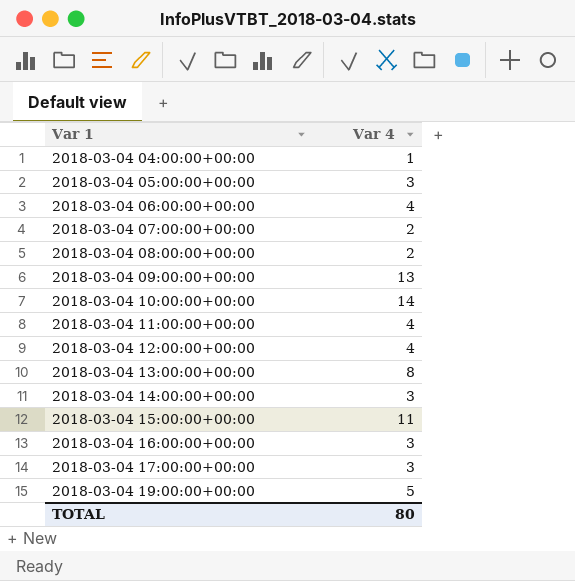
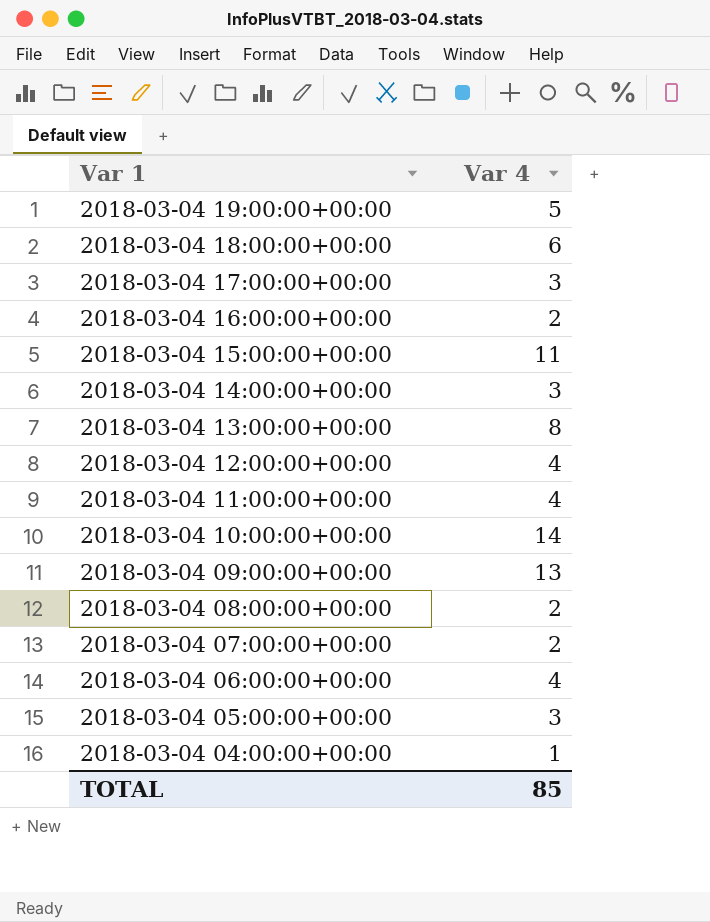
row order: Var 1 ascending -> Var 1 descending
row 2018-03-04 18:00:00+00:00: none -> 6
2018-03-04 16:00:00+00:00 | Var 4: 3 -> 2
TOTAL | Var 4: 80 -> 85

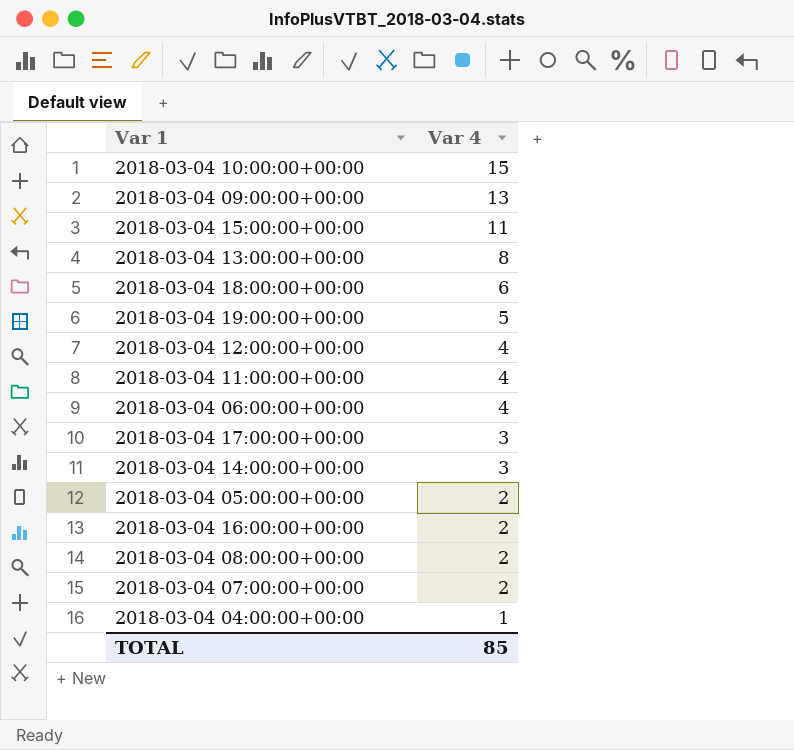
row order: Var 1 descending -> Var 4 descending
2018-03-04 10:00:00+00:00 | Var 4: 14 -> 15
2018-03-04 05:00:00+00:00 | Var 4: 3 -> 2

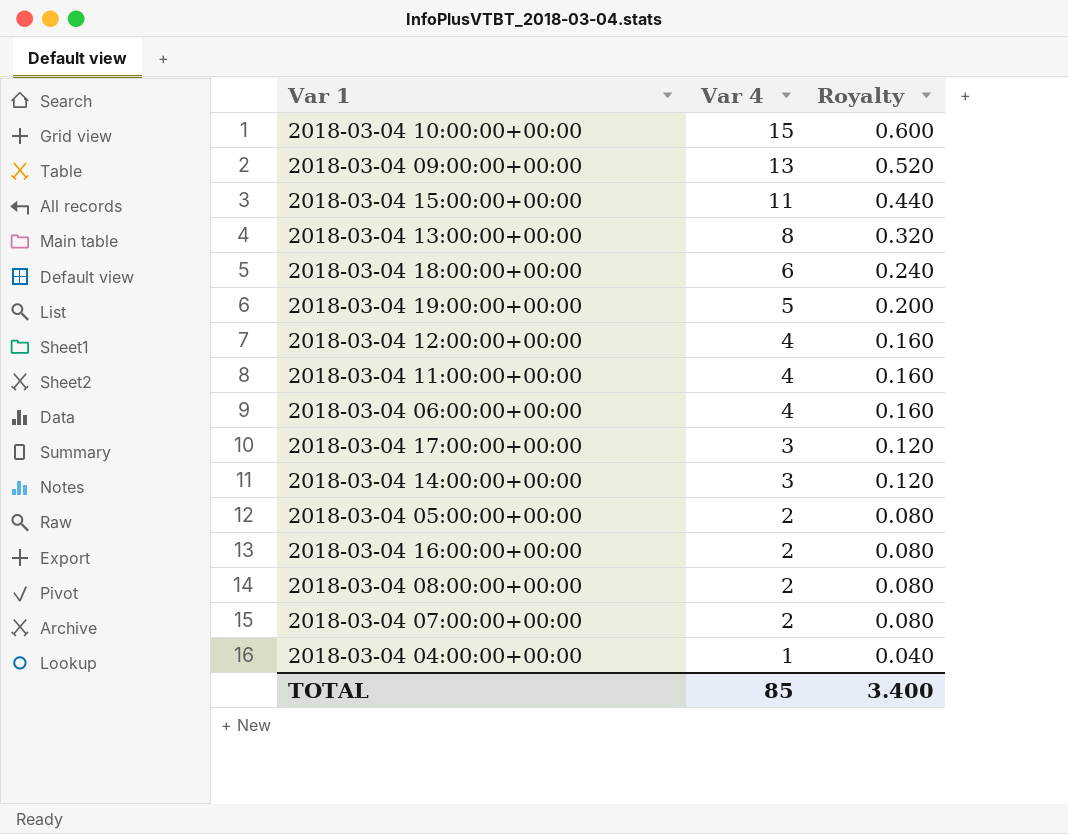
column Royalty | formula: none -> [Var 4] * 0.04

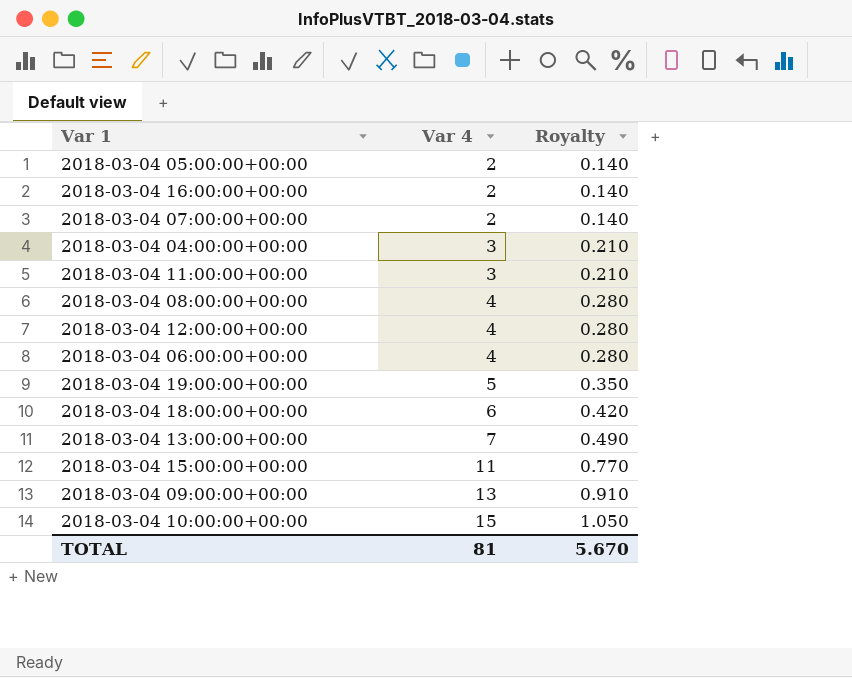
row order: Var 4 descending -> Var 4 ascending
column Royalty | formula: [Var 4] * 0.04 -> [Var 4] * 0.07
row 2018-03-04 17:00:00+00:00: 3 | 0.120 -> none
row 2018-03-04 14:00:00+00:00: 3 | 0.120 -> none
2018-03-04 04:00:00+00:00 | Var 4: 1 -> 3
2018-03-04 11:00:00+00:00 | Var 4: 4 -> 3
2018-03-04 08:00:00+00:00 | Var 4: 2 -> 4
2018-03-04 13:00:00+00:00 | Var 4: 8 -> 7
TOTAL | Var 4: 85 -> 81
TOTAL | Royalty: 3.400 -> 5.670

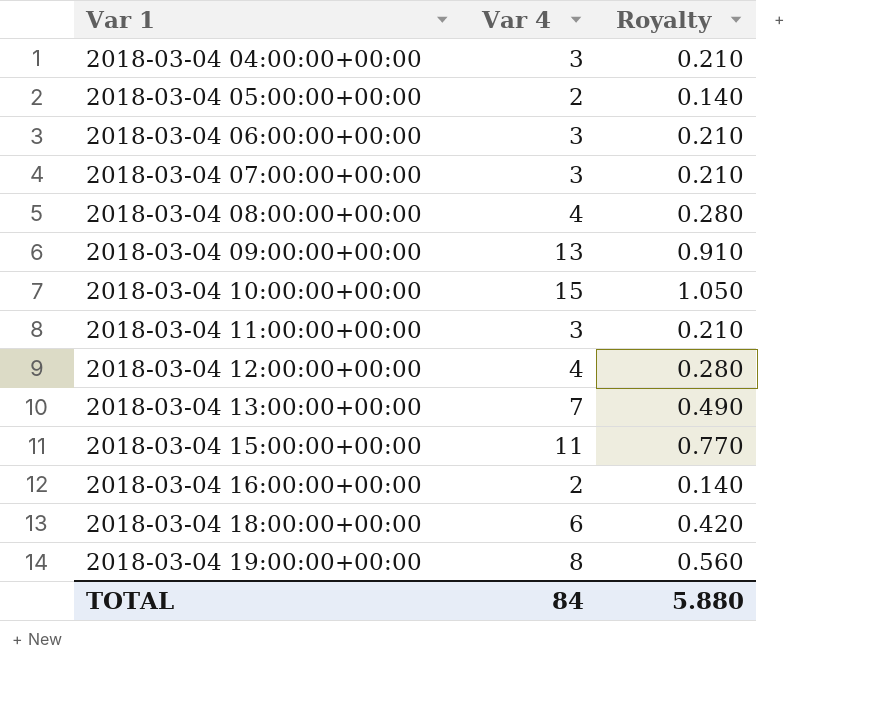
row order: Var 4 ascending -> Var 1 ascending
2018-03-04 06:00:00+00:00 | Var 4: 4 -> 3
2018-03-04 06:00:00+00:00 | Royalty: 0.280 -> 0.210
2018-03-04 07:00:00+00:00 | Var 4: 2 -> 3
2018-03-04 07:00:00+00:00 | Royalty: 0.140 -> 0.210
2018-03-04 19:00:00+00:00 | Var 4: 5 -> 8
2018-03-04 19:00:00+00:00 | Royalty: 0.350 -> 0.560
TOTAL | Var 4: 81 -> 84
TOTAL | Royalty: 5.670 -> 5.880

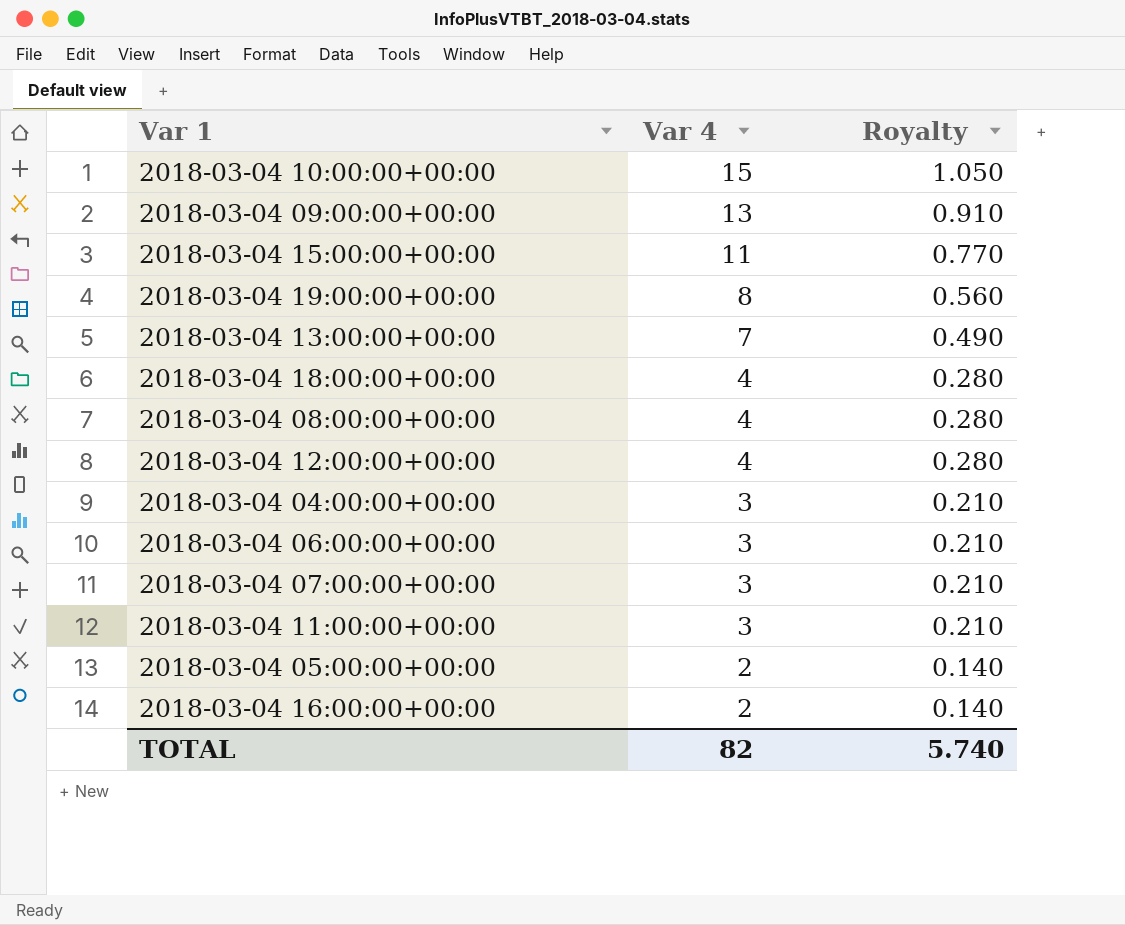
row order: Var 1 ascending -> Var 4 descending
2018-03-04 18:00:00+00:00 | Var 4: 6 -> 4
2018-03-04 18:00:00+00:00 | Royalty: 0.420 -> 0.280
TOTAL | Var 4: 84 -> 82
TOTAL | Royalty: 5.880 -> 5.740

